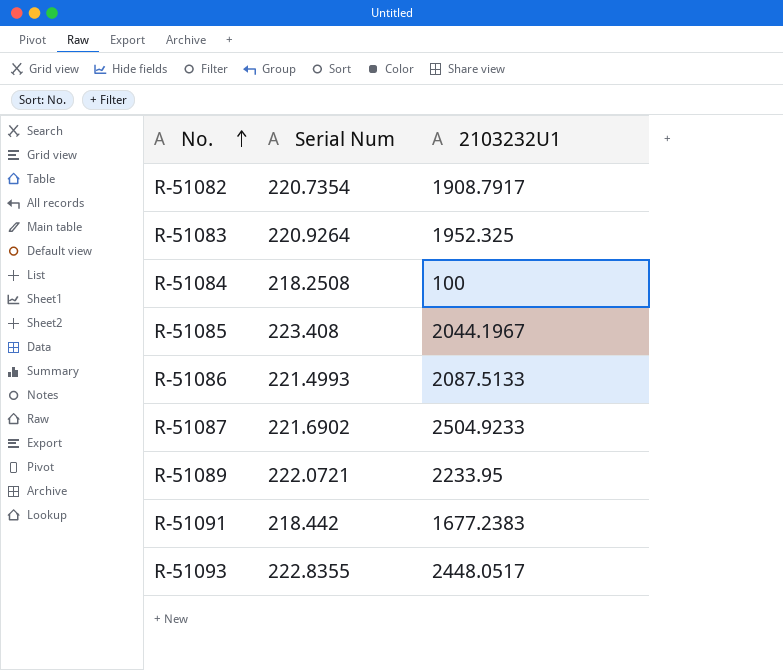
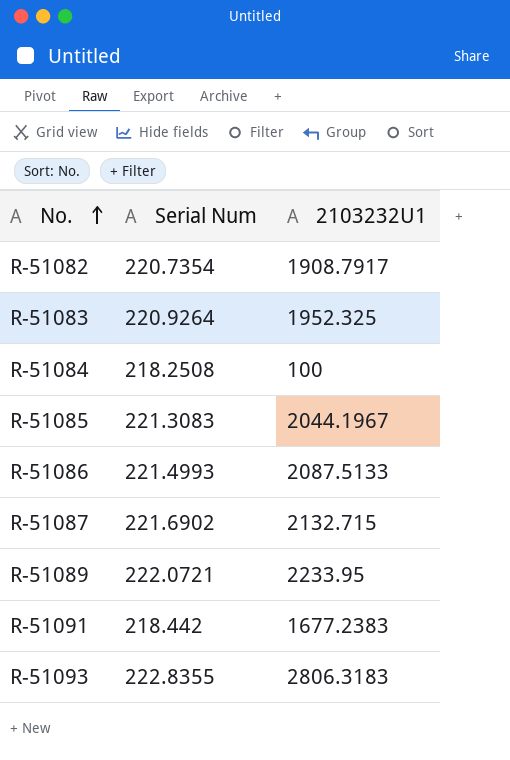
R-51085 | Serial Num: 223.408 -> 221.3083
R-51087 | 2103232U1: 2504.9233 -> 2132.715
R-51093 | 2103232U1: 2448.0517 -> 2806.3183

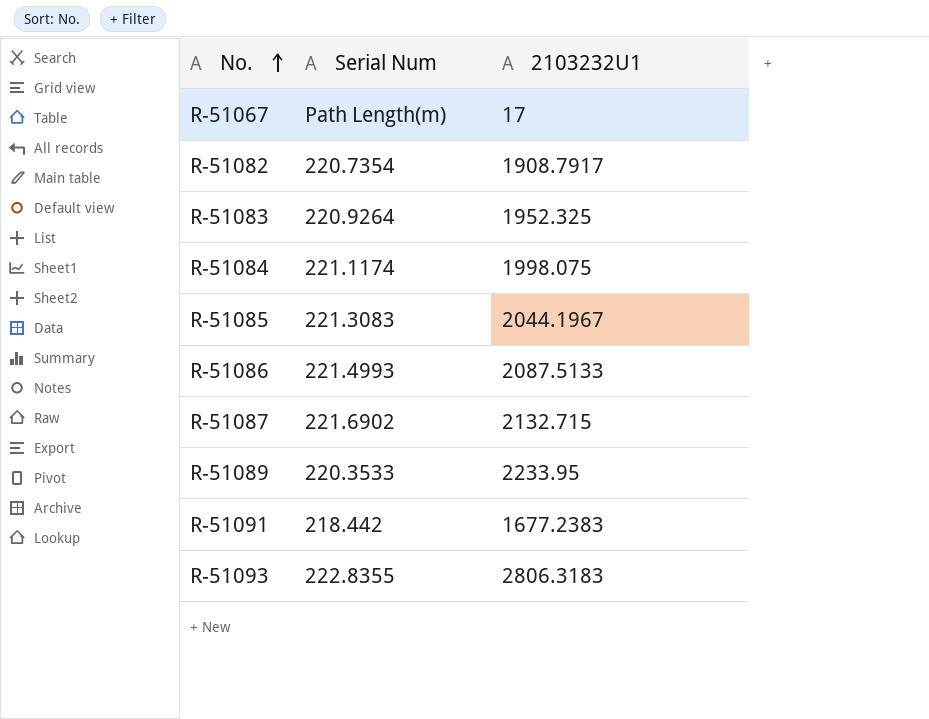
row R-51067: none -> Path Length(m) | 17
R-51084 | Serial Num: 218.2508 -> 221.1174
R-51084 | 2103232U1: 100 -> 1998.075
R-51089 | Serial Num: 222.0721 -> 220.3533

